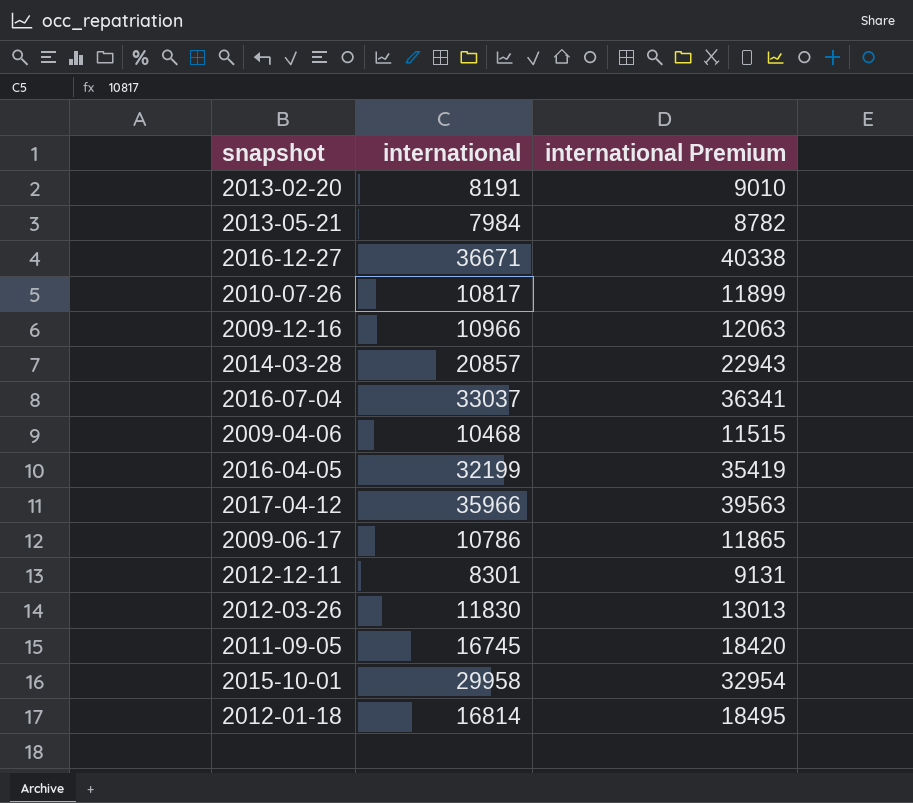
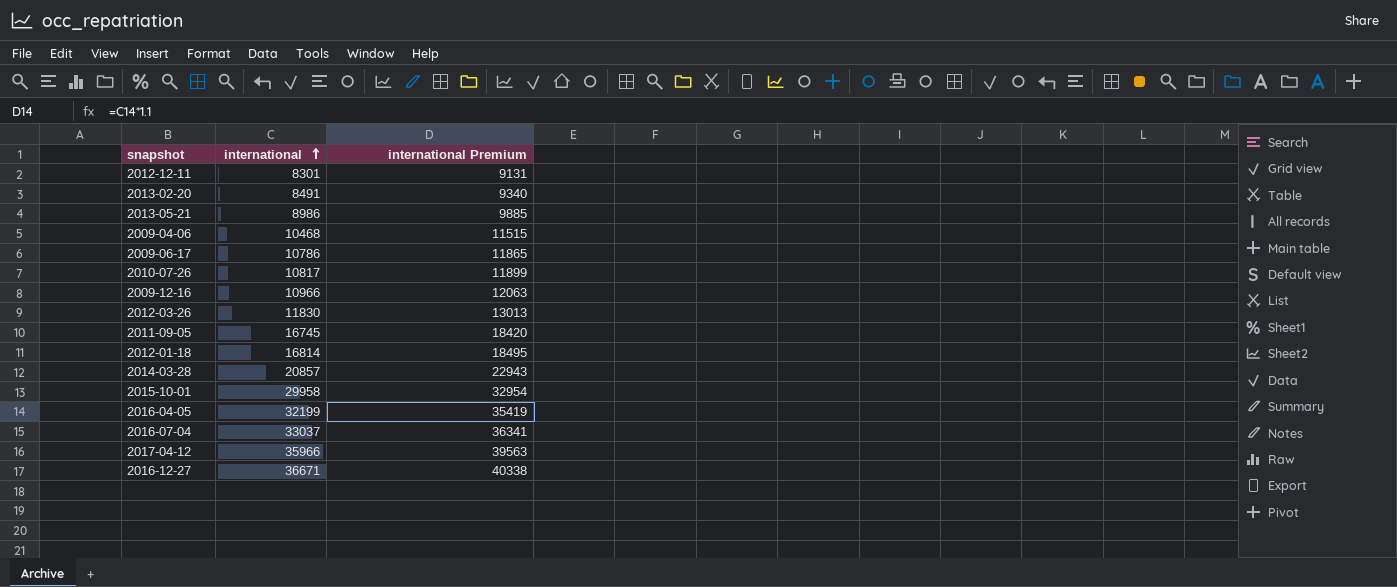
row order: none -> international ascending
2013-02-20 | international: 8191 -> 8491
2013-02-20 | international Premium: 9010 -> 9340
2013-05-21 | international: 7984 -> 8986
2013-05-21 | international Premium: 8782 -> 9885

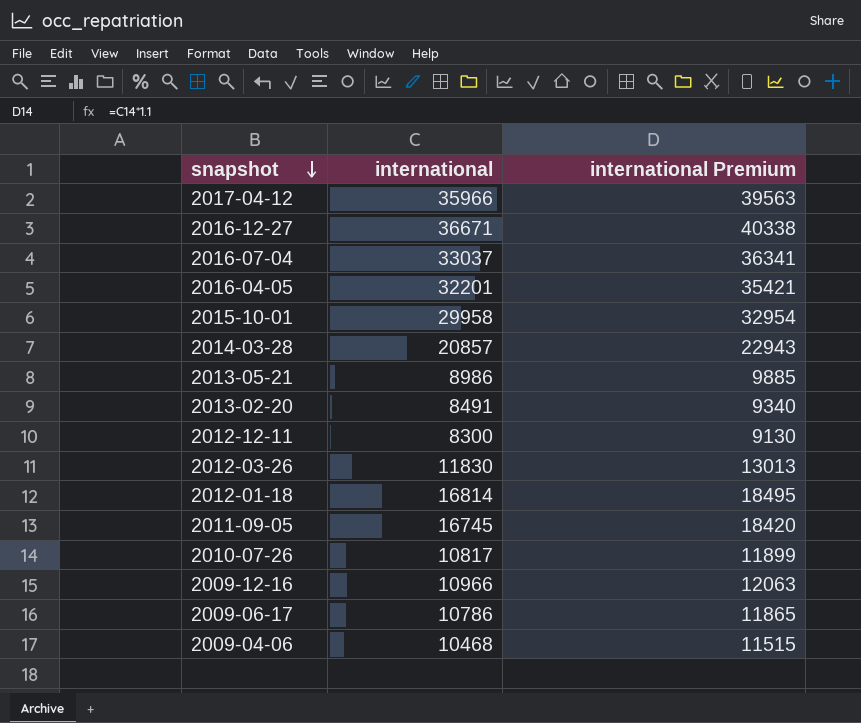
row order: international ascending -> snapshot descending
2016-04-05 | international: 32199 -> 32201
2016-04-05 | international Premium: 35419 -> 35421
2012-12-11 | international: 8301 -> 8300
2012-12-11 | international Premium: 9131 -> 9130

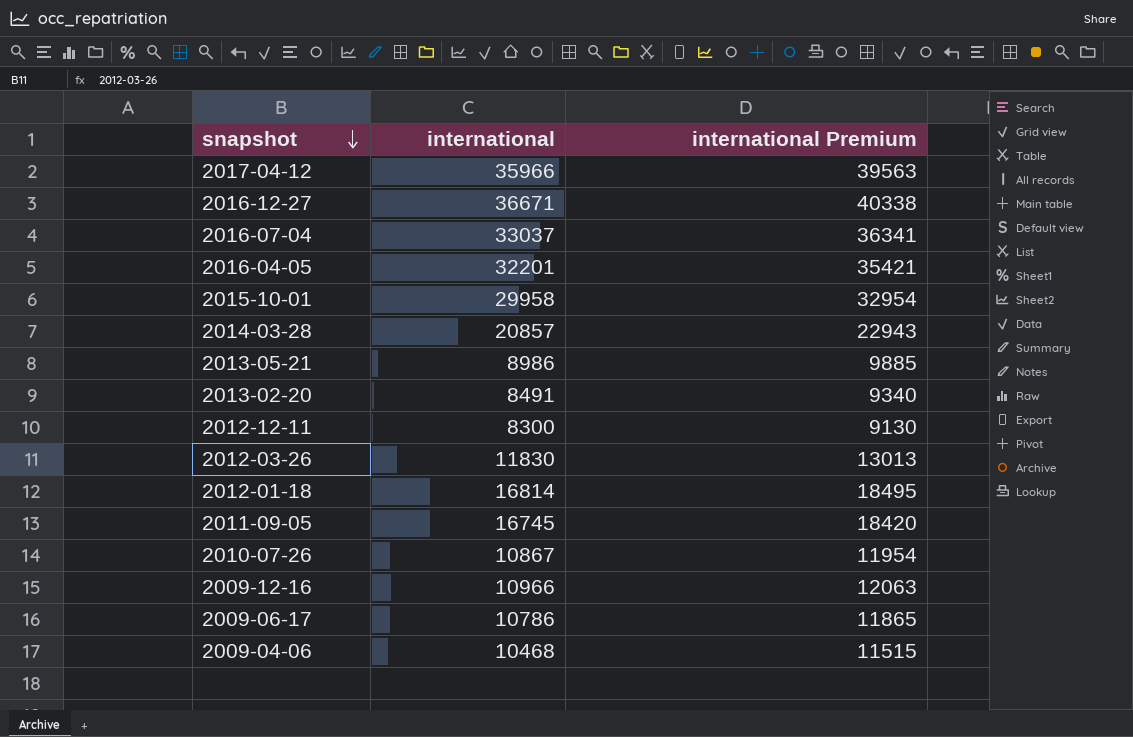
2010-07-26 | international: 10817 -> 10867
2010-07-26 | international Premium: 11899 -> 11954

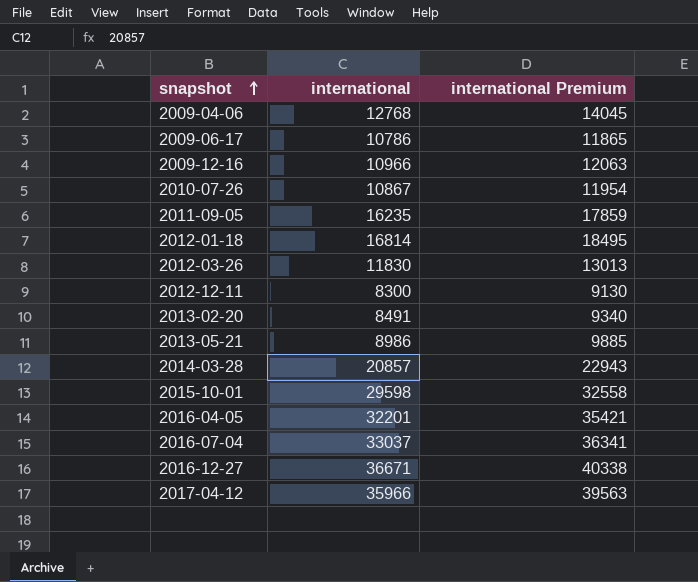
row order: snapshot descending -> snapshot ascending
2009-04-06 | international: 10468 -> 12768
2009-04-06 | international Premium: 11515 -> 14045
2011-09-05 | international: 16745 -> 16235
2011-09-05 | international Premium: 18420 -> 17859
2015-10-01 | international: 29958 -> 29598
2015-10-01 | international Premium: 32954 -> 32558

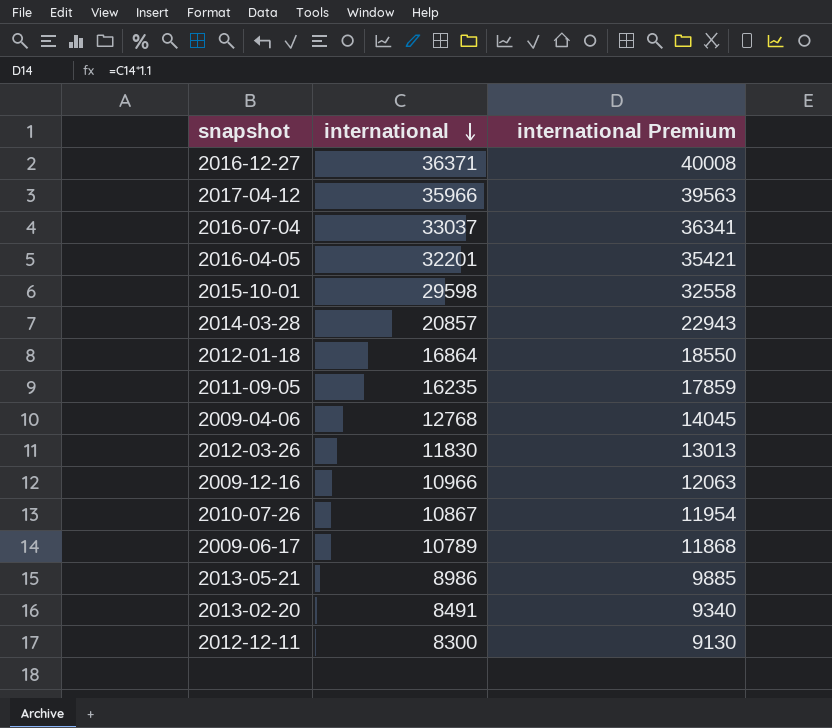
row order: snapshot ascending -> international descending
2016-12-27 | international: 36671 -> 36371
2016-12-27 | international Premium: 40338 -> 40008
2012-01-18 | international: 16814 -> 16864
2012-01-18 | international Premium: 18495 -> 18550
2009-06-17 | international: 10786 -> 10789
2009-06-17 | international Premium: 11865 -> 11868

